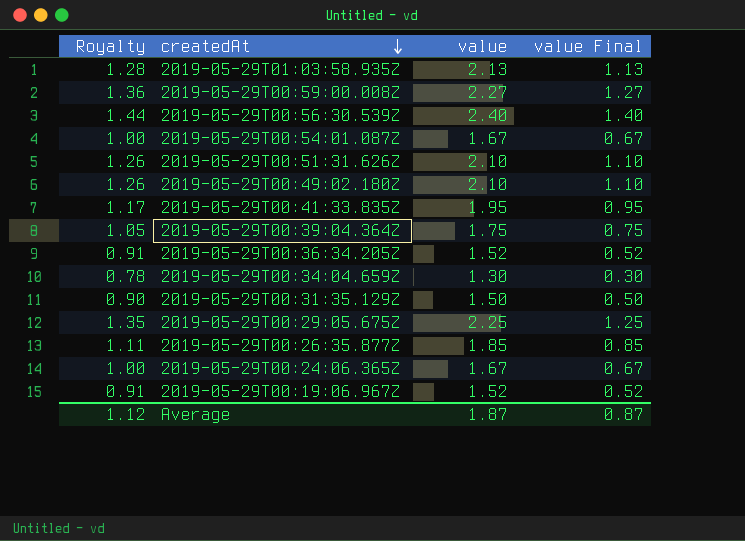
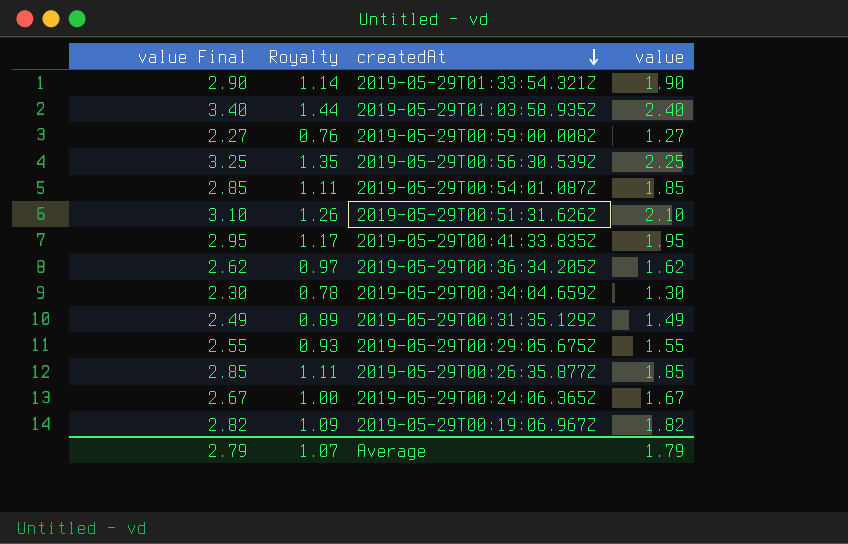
column value Final | formula: [value] - 1 -> [value] + 1
column value Final | position: 4 -> 1
row 2019-05-29T00:49:02.180Z: 1.26 | 2.10 | 1.10 -> none
row 2019-05-29T00:39:04.364Z: 1.05 | 1.75 | 0.75 -> none
row 2019-05-29T01:33:54.321Z: none -> 2.90 | 1.14 | 1.90
2019-05-29T01:03:58.935Z | Royalty: 1.28 -> 1.44
2019-05-29T01:03:58.935Z | value: 2.13 -> 2.40
2019-05-29T00:59:00.008Z | Royalty: 1.36 -> 0.76
2019-05-29T00:59:00.008Z | value: 2.27 -> 1.27
2019-05-29T00:56:30.539Z | Royalty: 1.44 -> 1.35
2019-05-29T00:56:30.539Z | value: 2.40 -> 2.25
2019-05-29T00:54:01.087Z | Royalty: 1.00 -> 1.11
2019-05-29T00:54:01.087Z | value: 1.67 -> 1.85
2019-05-29T00:36:34.205Z | Royalty: 0.91 -> 0.97
2019-05-29T00:36:34.205Z | value: 1.52 -> 1.62
2019-05-29T00:31:35.129Z | Royalty: 0.90 -> 0.89
2019-05-29T00:31:35.129Z | value: 1.50 -> 1.49
2019-05-29T00:29:05.675Z | Royalty: 1.35 -> 0.93
2019-05-29T00:29:05.675Z | value: 2.25 -> 1.55
2019-05-29T00:19:06.967Z | Royalty: 0.91 -> 1.09
2019-05-29T00:19:06.967Z | value: 1.52 -> 1.82
Average | value Final: 0.87 -> 2.79
Average | Royalty: 1.12 -> 1.07
Average | value: 1.87 -> 1.79

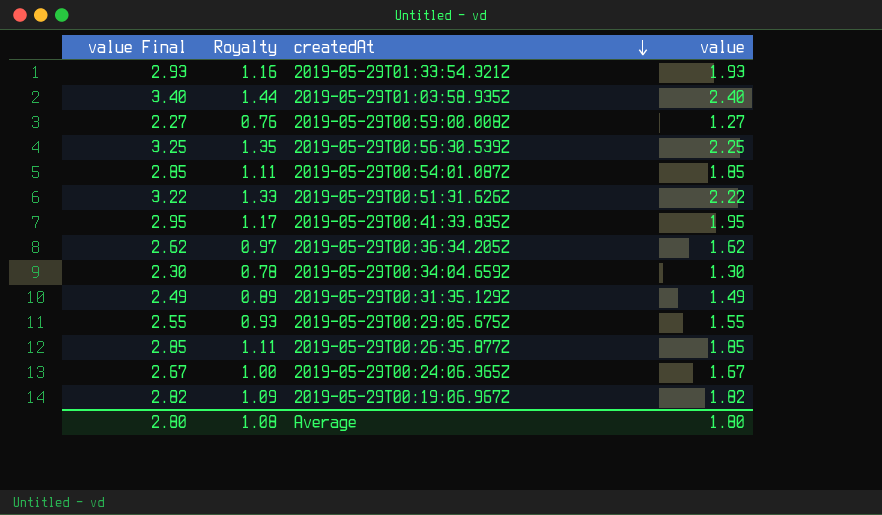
2019-05-29T01:33:54.321Z | value Final: 2.90 -> 2.93
2019-05-29T01:33:54.321Z | Royalty: 1.14 -> 1.16
2019-05-29T01:33:54.321Z | value: 1.90 -> 1.93
2019-05-29T00:51:31.626Z | value Final: 3.10 -> 3.22
2019-05-29T00:51:31.626Z | Royalty: 1.26 -> 1.33
2019-05-29T00:51:31.626Z | value: 2.10 -> 2.22
Average | value Final: 2.79 -> 2.80
Average | Royalty: 1.07 -> 1.08
Average | value: 1.79 -> 1.80

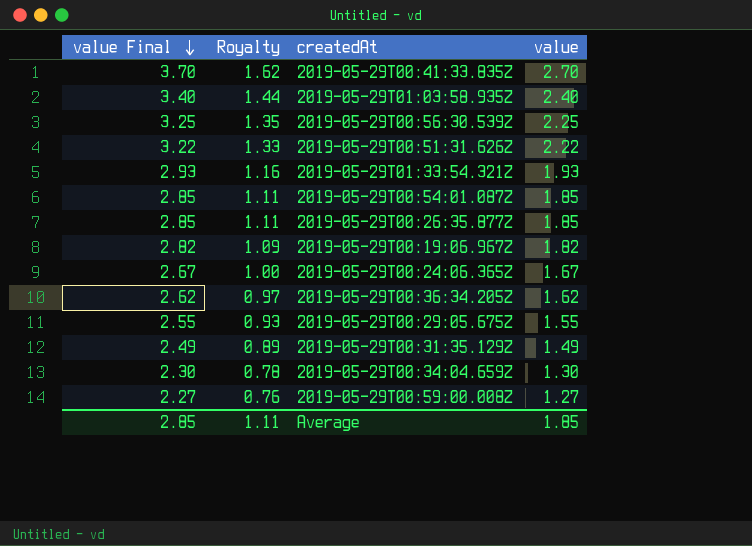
row order: createdAt descending -> value Final descending
2019-05-29T00:41:33.835Z | value Final: 2.95 -> 3.70
2019-05-29T00:41:33.835Z | Royalty: 1.17 -> 1.62
2019-05-29T00:41:33.835Z | value: 1.95 -> 2.70
Average | value Final: 2.80 -> 2.85
Average | Royalty: 1.08 -> 1.11
Average | value: 1.80 -> 1.85

